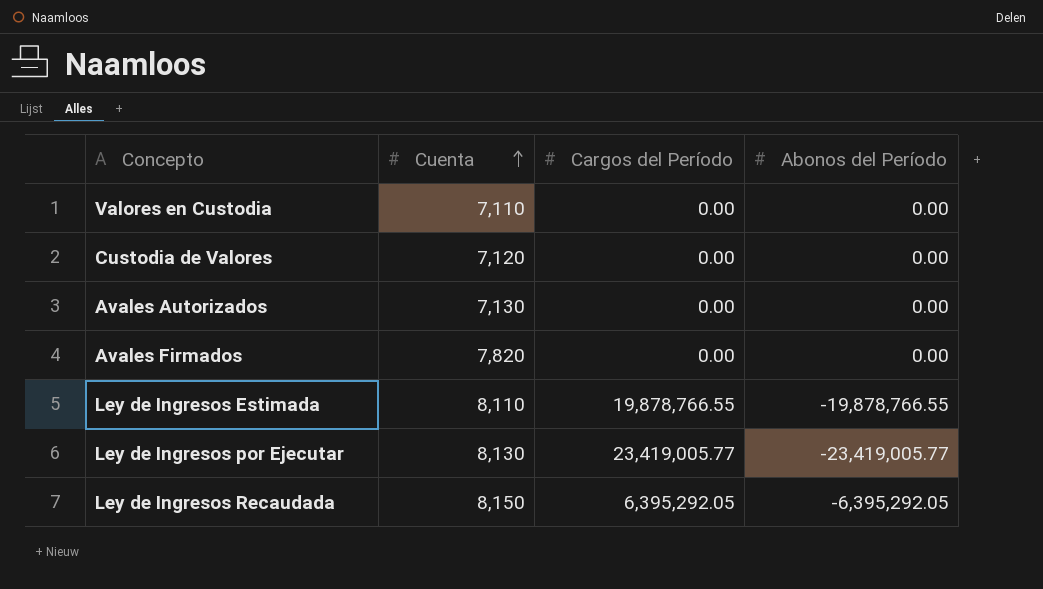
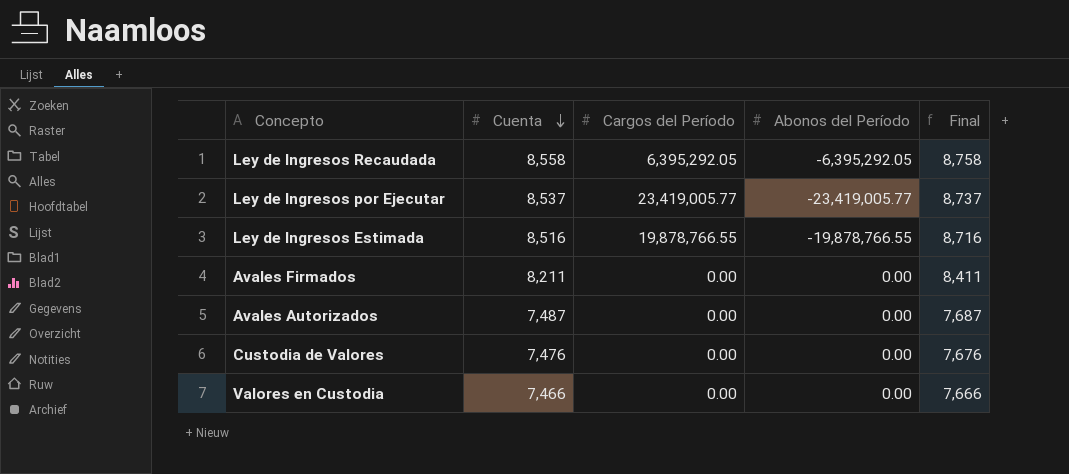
row order: Cuenta ascending -> Cuenta descending
column Final | formula: none -> [Cuenta] + 200
Ley de Ingresos Recaudada | Cuenta: 8,150 -> 8,558
Ley de Ingresos por Ejecutar | Cuenta: 8,130 -> 8,537
Ley de Ingresos Estimada | Cuenta: 8,110 -> 8,516
Avales Firmados | Cuenta: 7,820 -> 8,211
Avales Autorizados | Cuenta: 7,130 -> 7,487
Custodia de Valores | Cuenta: 7,120 -> 7,476
Valores en Custodia | Cuenta: 7,110 -> 7,466

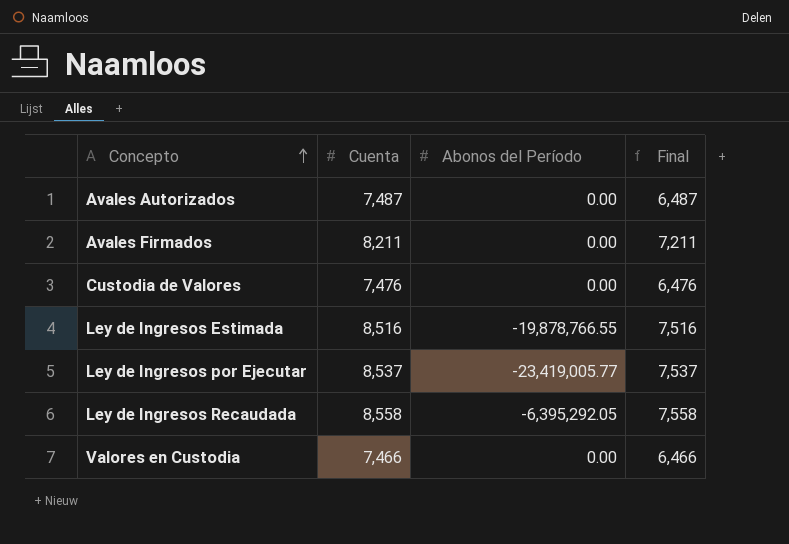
row order: Cuenta descending -> Concepto ascending
column Cargos del Período | position: 3 -> none
column Final | formula: [Cuenta] + 200 -> [Cuenta] - 1000

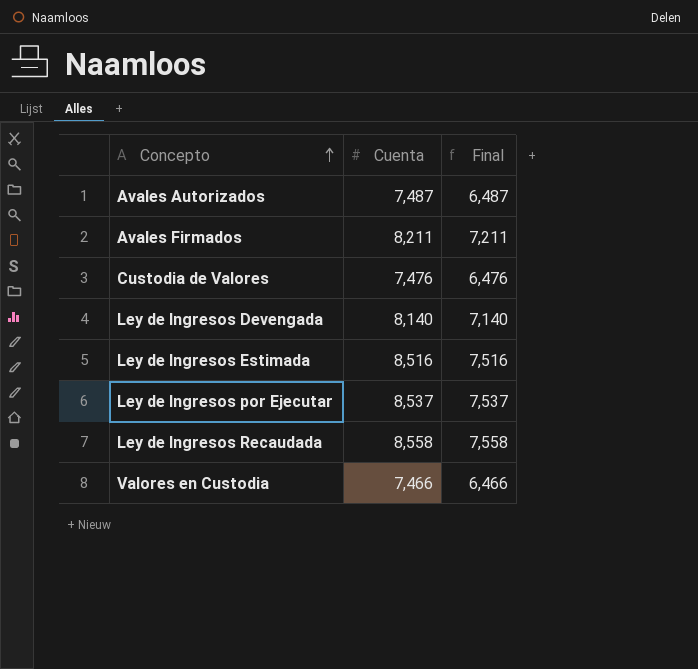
column Abonos del Período | position: 3 -> none
row Ley de Ingresos Devengada: none -> 8,140 | 7,140

